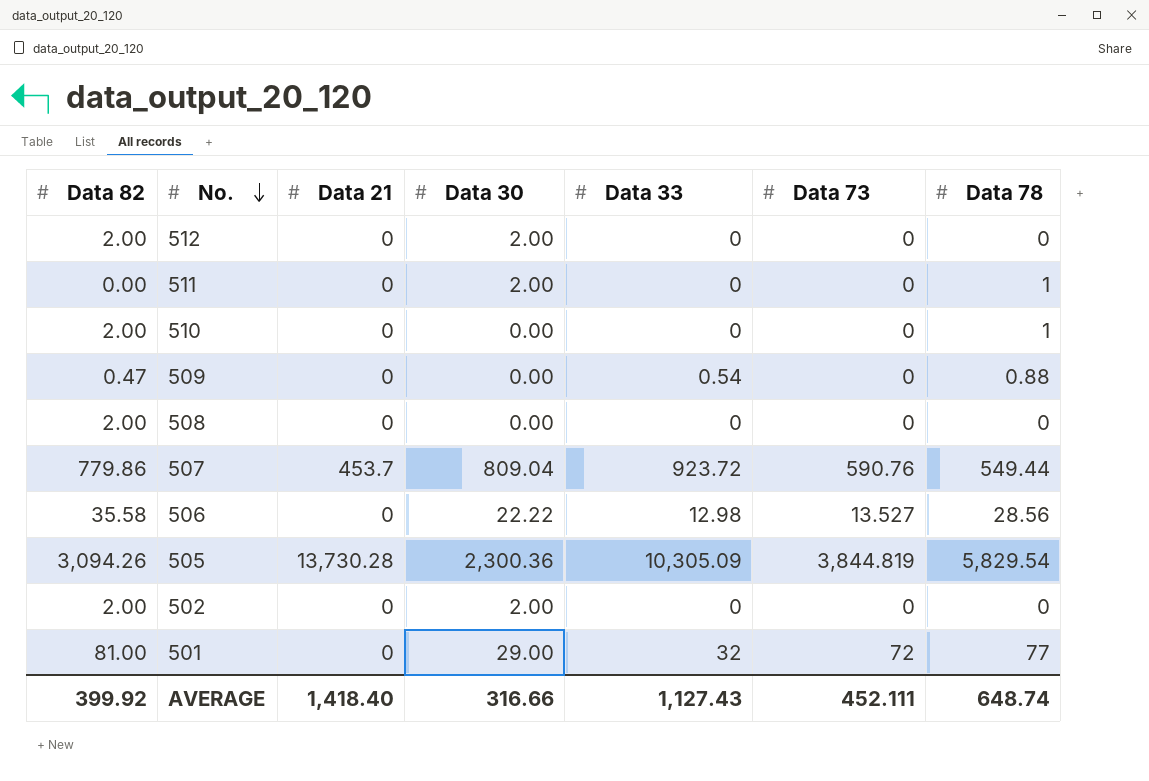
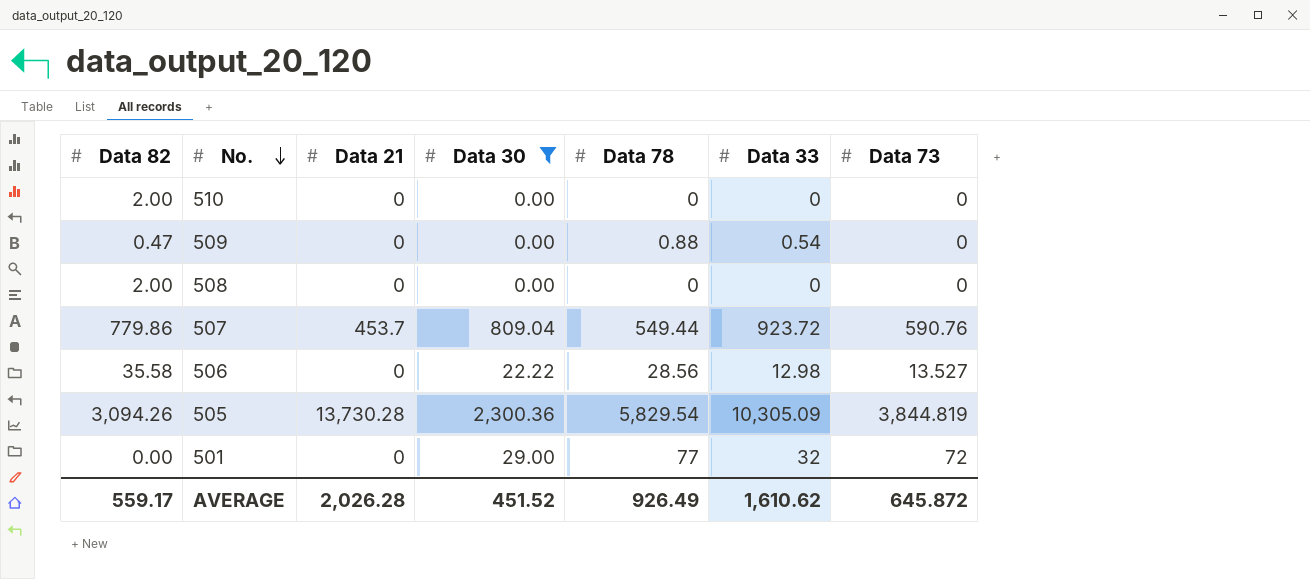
filter: none -> Data 30 != 2.00
column Data 78 | position: 7 -> 5
510 | Data 78: 1 -> 0
501 | Data 82: 81.00 -> 0.00
AVERAGE | Data 82: 399.92 -> 559.17
AVERAGE | Data 21: 1,418.40 -> 2,026.28
AVERAGE | Data 30: 316.66 -> 451.52
AVERAGE | Data 78: 648.74 -> 926.49
AVERAGE | Data 33: 1,127.43 -> 1,610.62
AVERAGE | Data 73: 452.111 -> 645.872

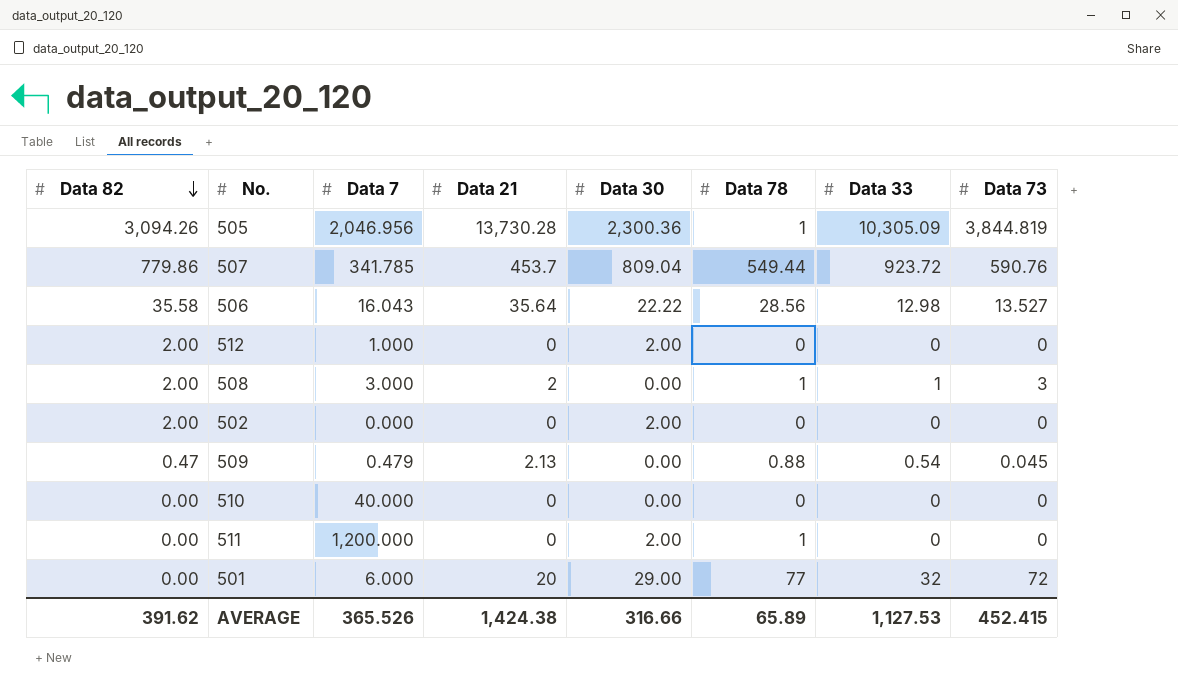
filter: Data 30 != 2.00 -> none
row order: No. descending -> Data 82 descending
column Data 7 | position: none -> 3
505 | Data 78: 5,829.54 -> 1
506 | Data 21: 0 -> 35.64
508 | Data 21: 0 -> 2
508 | Data 78: 0 -> 1
508 | Data 33: 0 -> 1
508 | Data 73: 0 -> 3
509 | Data 21: 0 -> 2.13
509 | Data 73: 0 -> 0.045
510 | Data 82: 2.00 -> 0.00
501 | Data 21: 0 -> 20
AVERAGE | Data 82: 559.17 -> 391.62
AVERAGE | Data 21: 2,026.28 -> 1,424.38
AVERAGE | Data 30: 451.52 -> 316.66
AVERAGE | Data 78: 926.49 -> 65.89
AVERAGE | Data 33: 1,610.62 -> 1,127.53
AVERAGE | Data 73: 645.872 -> 452.415

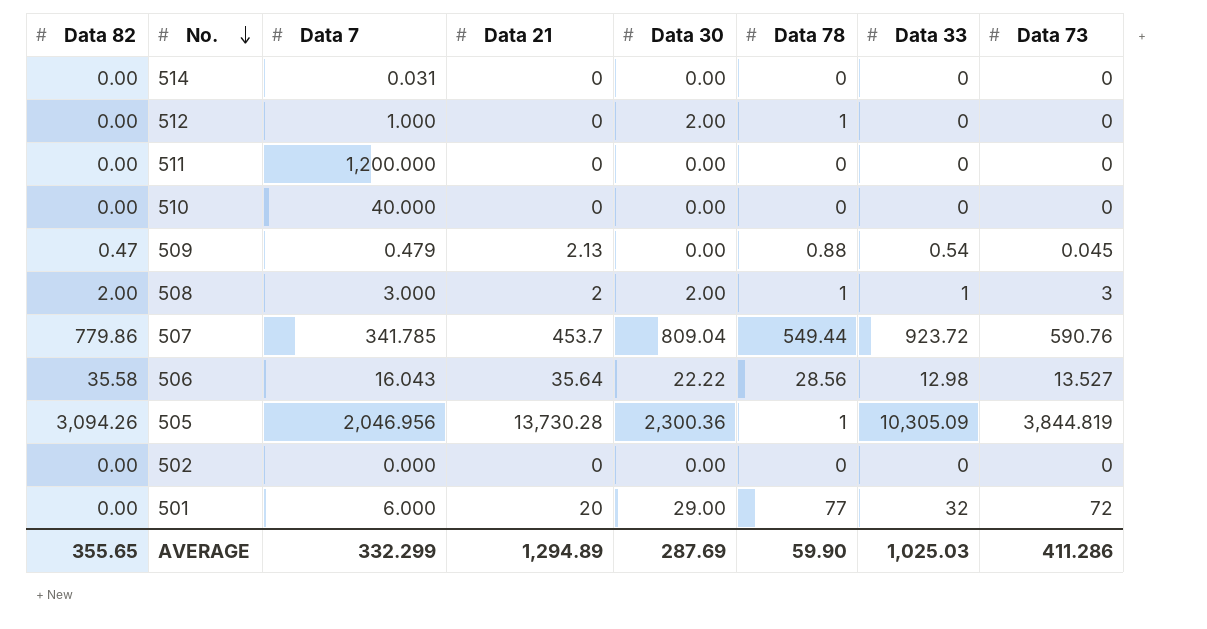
row order: Data 82 descending -> No. descending
row 514: none -> 0.00 | 0.031 | 0 | 0.00 | 0 | 0 | 0
512 | Data 82: 2.00 -> 0.00
512 | Data 78: 0 -> 1
511 | Data 30: 2.00 -> 0.00
511 | Data 78: 1 -> 0
508 | Data 30: 0.00 -> 2.00
502 | Data 82: 2.00 -> 0.00
502 | Data 30: 2.00 -> 0.00
AVERAGE | Data 82: 391.62 -> 355.65
AVERAGE | Data 7: 365.526 -> 332.299
AVERAGE | Data 21: 1,424.38 -> 1,294.89
AVERAGE | Data 30: 316.66 -> 287.69
AVERAGE | Data 78: 65.89 -> 59.90
AVERAGE | Data 33: 1,127.53 -> 1,025.03
AVERAGE | Data 73: 452.415 -> 411.286

